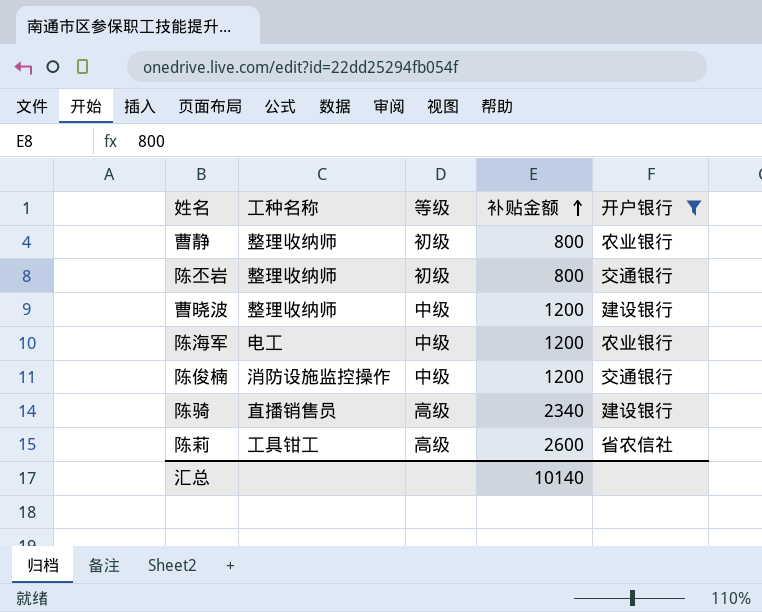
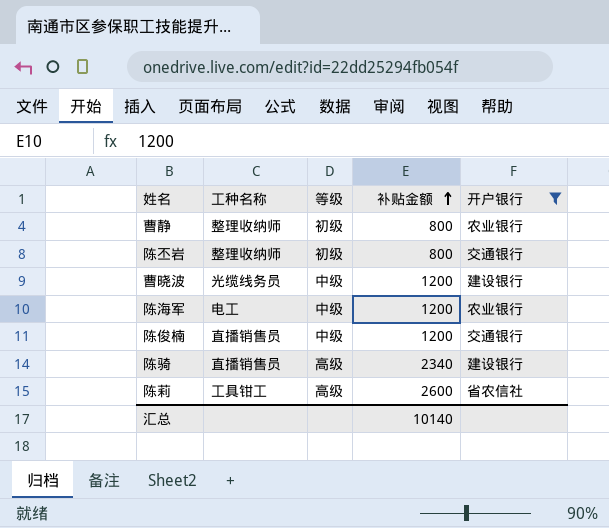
曹晓波 | 工种名称: 整理收纳师 -> 光缆线务员
陈俊楠 | 工种名称: 消防设施监控操作 -> 直播销售员

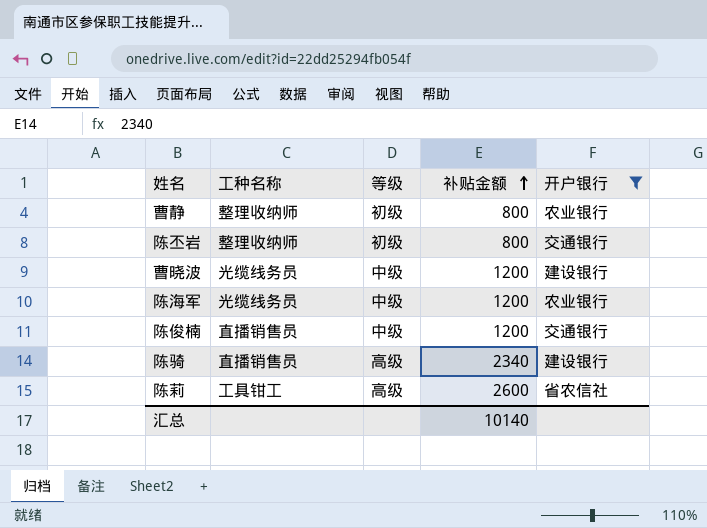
陈海军 | 工种名称: 电工 -> 光缆线务员

